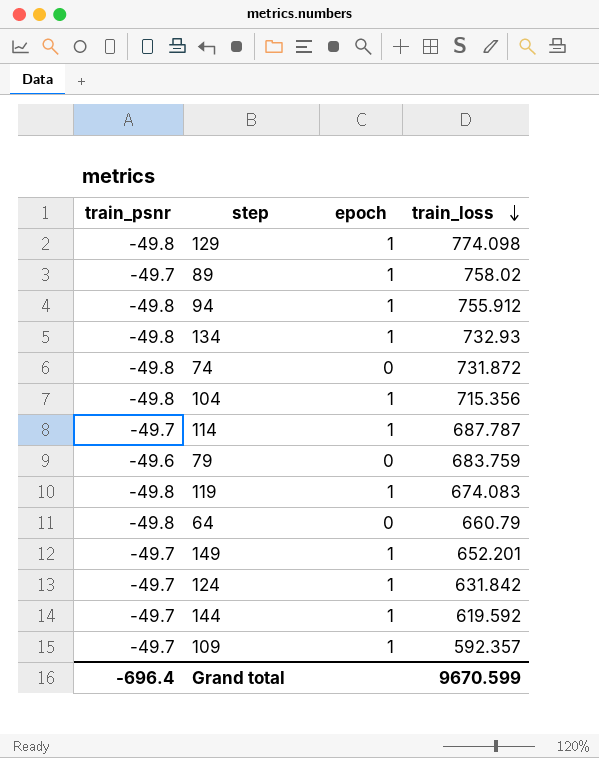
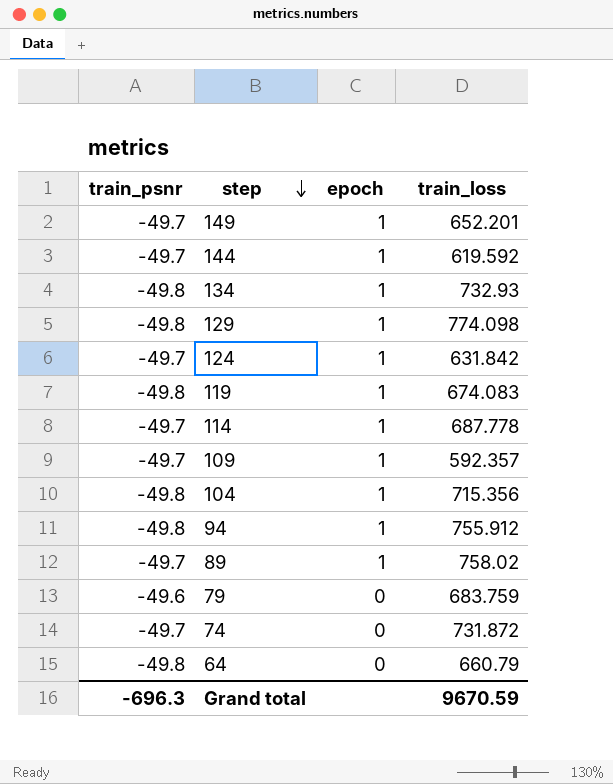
row order: train_loss descending -> step descending
114 | train_loss: 687.787 -> 687.778
74 | train_psnr: -49.8 -> -49.7
Grand total | train_psnr: -696.4 -> -696.3
Grand total | train_loss: 9670.599 -> 9670.59

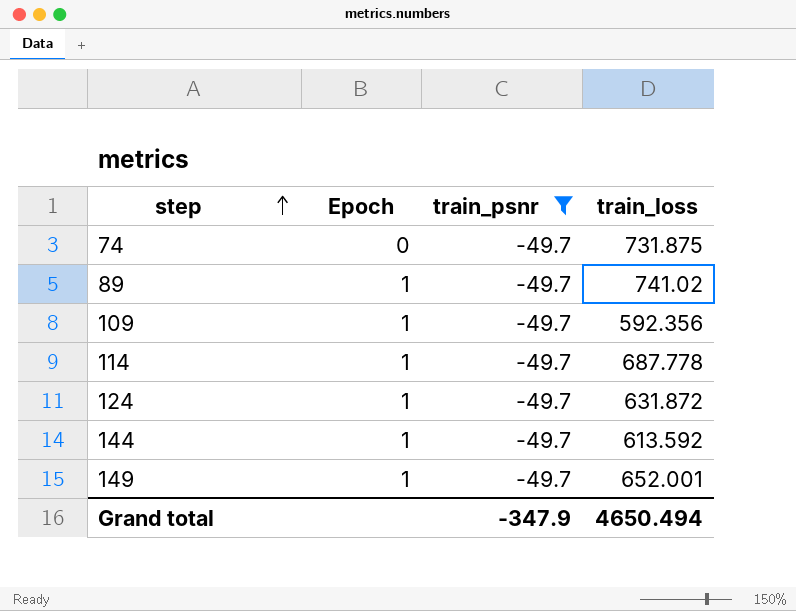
filter: none -> train_psnr = -49.7
row order: step descending -> step ascending
column name: epoch -> Epoch
column train_psnr | position: 1 -> 3
74 | train_loss: 731.872 -> 731.875
89 | train_loss: 758.02 -> 741.02
109 | train_loss: 592.357 -> 592.356
124 | train_loss: 631.842 -> 631.872
144 | train_loss: 619.592 -> 613.592
149 | train_loss: 652.201 -> 652.001
Grand total | train_psnr: -696.3 -> -347.9
Grand total | train_loss: 9670.59 -> 4650.494

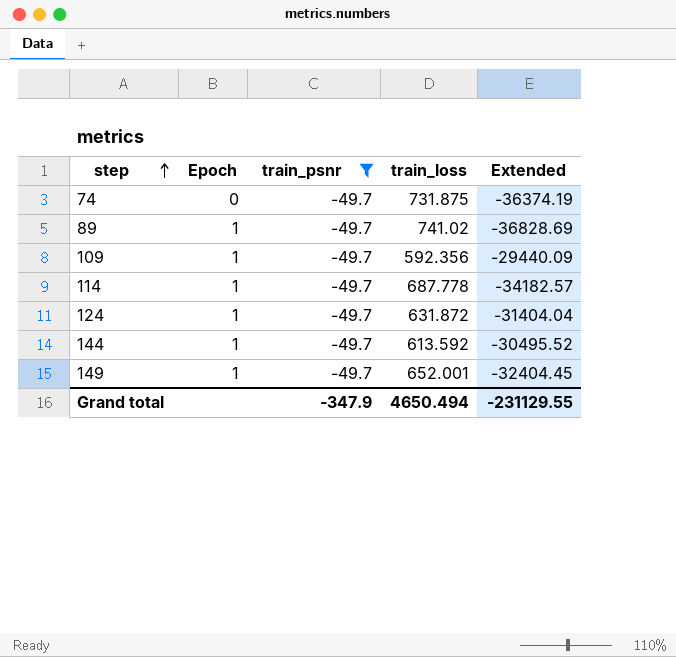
column Extended | formula: none -> [train_psnr] * [train_loss]

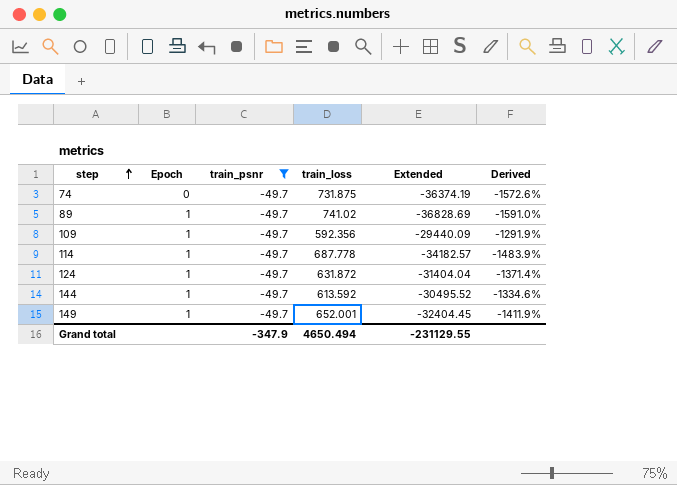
column Derived | formula: none -> ([train_loss] - [train_psnr]) / [train_psnr]

